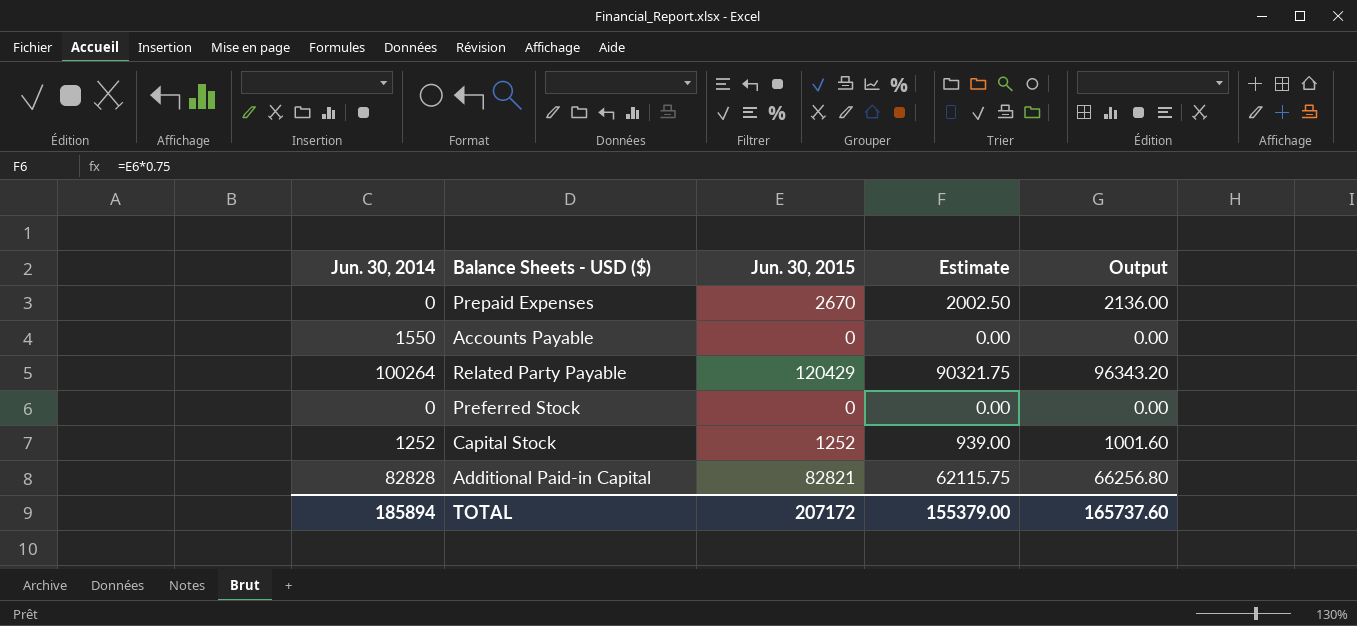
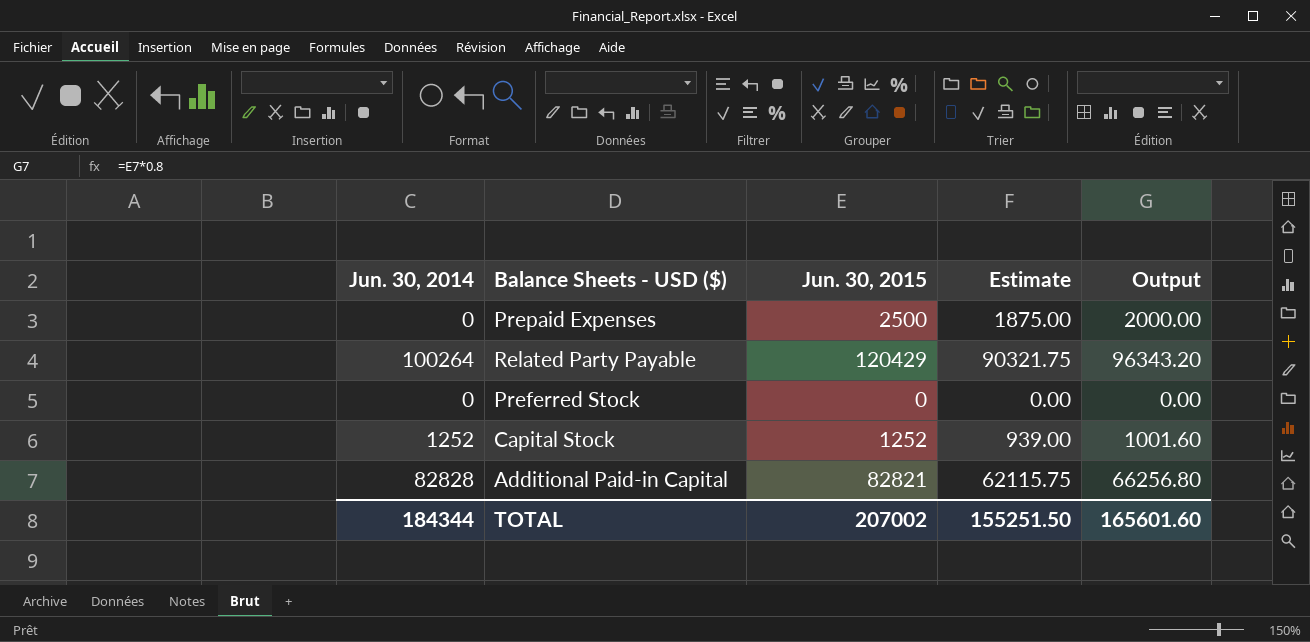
row Accounts Payable: 1550 | 0 | 0.00 | 0.00 -> none
Prepaid Expenses | Jun. 30, 2015: 2670 -> 2500
Prepaid Expenses | Estimate: 2002.50 -> 1875.00
Prepaid Expenses | Output: 2136.00 -> 2000.00
TOTAL | Jun. 30, 2014: 185894 -> 184344
TOTAL | Jun. 30, 2015: 207172 -> 207002
TOTAL | Estimate: 155379.00 -> 155251.50
TOTAL | Output: 165737.60 -> 165601.60

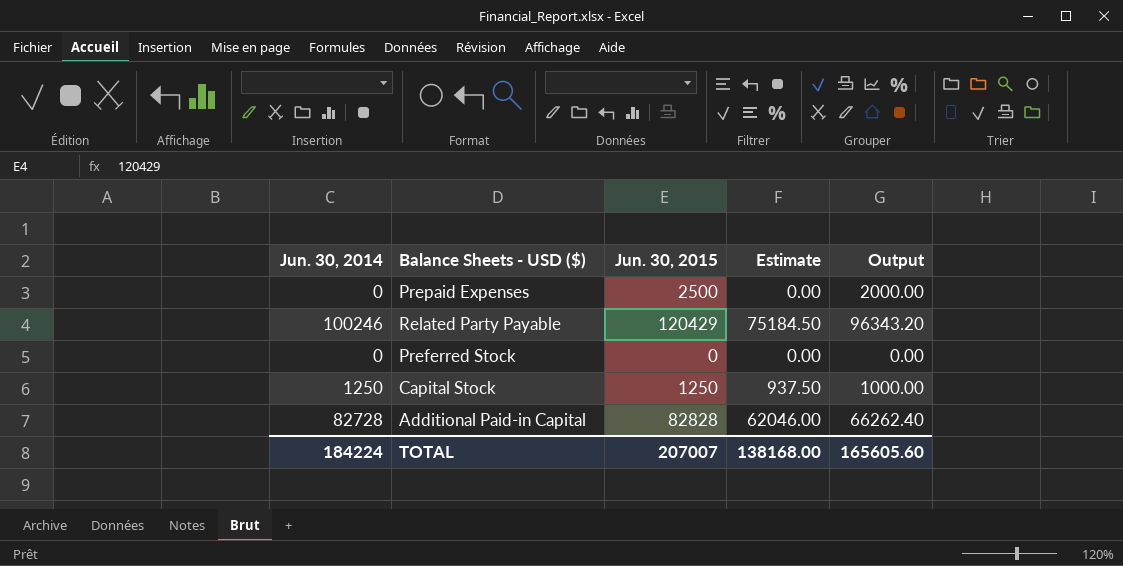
column Estimate | formula: [Jun. 30, 2015] * 0.75 -> [Jun. 30, 2014] * 0.75
Related Party Payable | Jun. 30, 2014: 100264 -> 100246
Capital Stock | Jun. 30, 2014: 1252 -> 1250
Capital Stock | Jun. 30, 2015: 1252 -> 1250
Capital Stock | Output: 1001.60 -> 1000.00
Additional Paid-in Capital | Jun. 30, 2014: 82828 -> 82728
Additional Paid-in Capital | Jun. 30, 2015: 82821 -> 82828
Additional Paid-in Capital | Output: 66256.80 -> 66262.40
TOTAL | Jun. 30, 2014: 184344 -> 184224
TOTAL | Jun. 30, 2015: 207002 -> 207007
TOTAL | Estimate: 155251.50 -> 138168.00
TOTAL | Output: 165601.60 -> 165605.60

